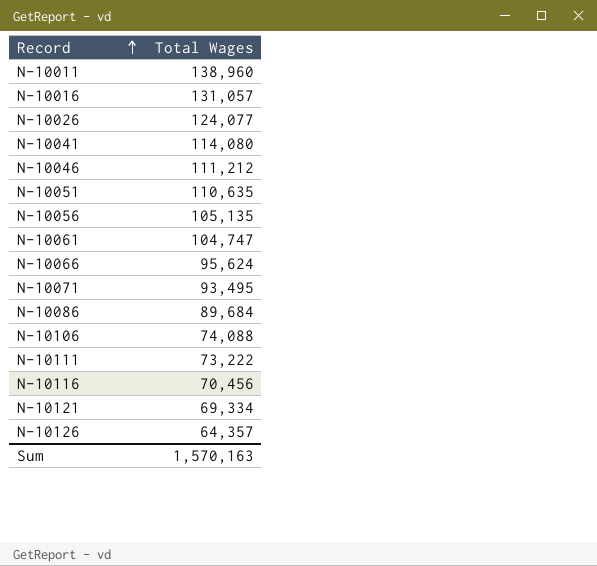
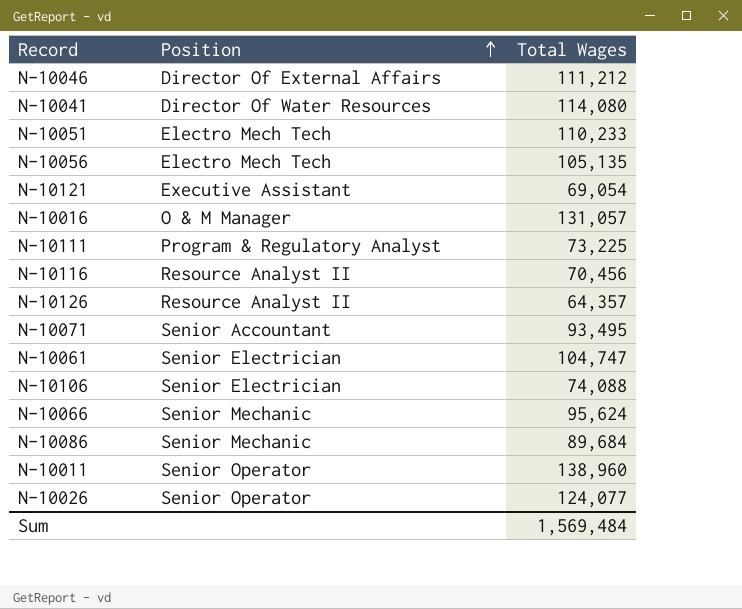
row order: Record ascending -> Position ascending
column Position | position: none -> 2
N-10051 | Total Wages: 110,635 -> 110,233
N-10121 | Total Wages: 69,334 -> 69,054
N-10111 | Total Wages: 73,222 -> 73,225
Sum | Total Wages: 1,570,163 -> 1,569,484

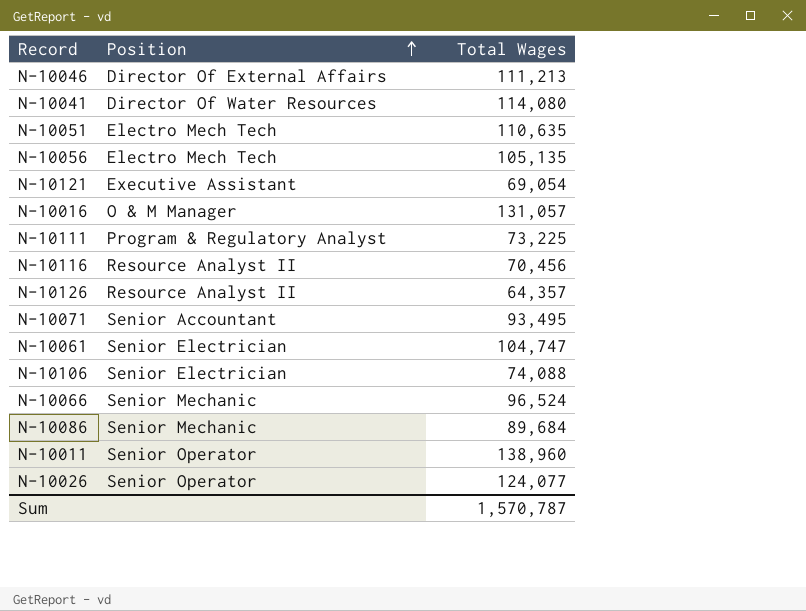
N-10046 | Total Wages: 111,212 -> 111,213
N-10051 | Total Wages: 110,233 -> 110,635
N-10066 | Total Wages: 95,624 -> 96,524
Sum | Total Wages: 1,569,484 -> 1,570,787

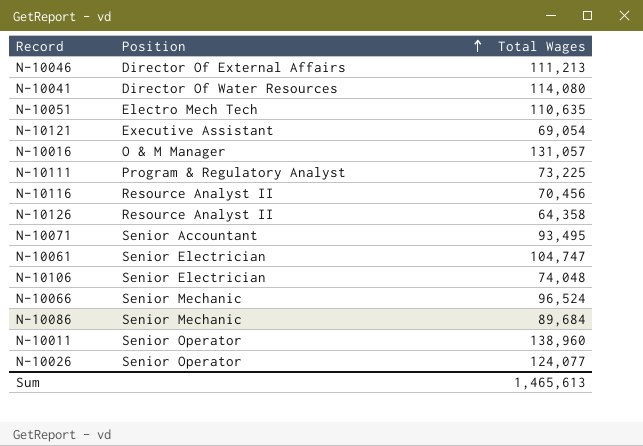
row N-10056: Electro Mech Tech | 105,135 -> none
N-10126 | Total Wages: 64,357 -> 64,358
N-10106 | Total Wages: 74,088 -> 74,048
Sum | Total Wages: 1,570,787 -> 1,465,613

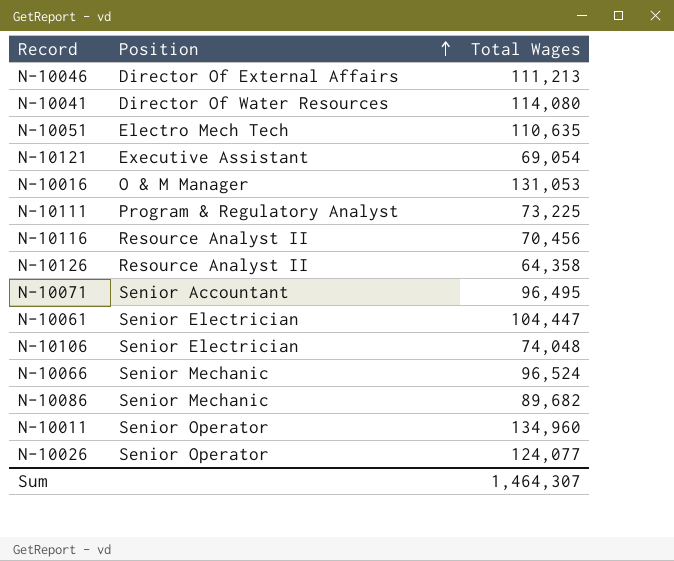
N-10016 | Total Wages: 131,057 -> 131,053
N-10071 | Total Wages: 93,495 -> 96,495
N-10061 | Total Wages: 104,747 -> 104,447
N-10086 | Total Wages: 89,684 -> 89,682
N-10011 | Total Wages: 138,960 -> 134,960
Sum | Total Wages: 1,465,613 -> 1,464,307

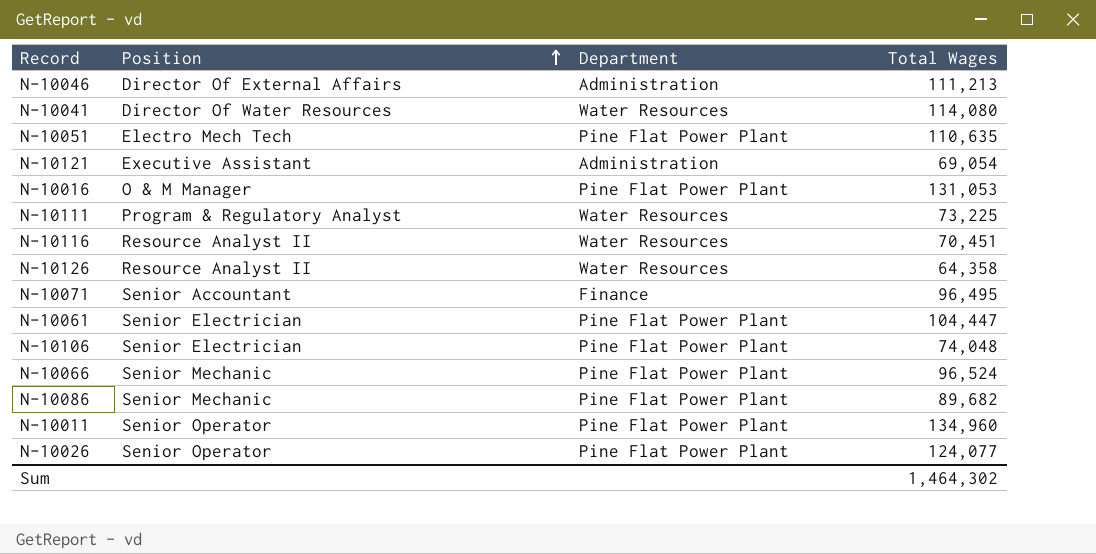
column Department | position: none -> 3
N-10116 | Total Wages: 70,456 -> 70,451
Sum | Total Wages: 1,464,307 -> 1,464,302

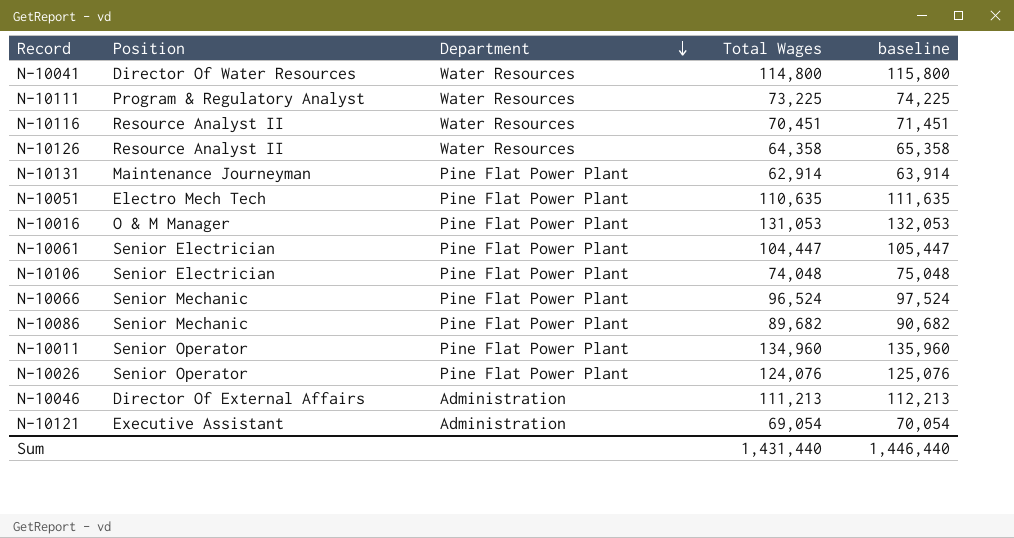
row order: Position ascending -> Department descending
column baseline | formula: none -> [Total Wages] + 1000
row N-10071: Senior Accountant | Finance | 96,495 -> none
N-10041 | Total Wages: 114,080 -> 114,800
row N-10131: none -> Maintenance Journeyman | Pine Flat Power Plant | 62,914 | 63,914
N-10026 | Total Wages: 124,077 -> 124,076
Sum | Total Wages: 1,464,302 -> 1,431,440

